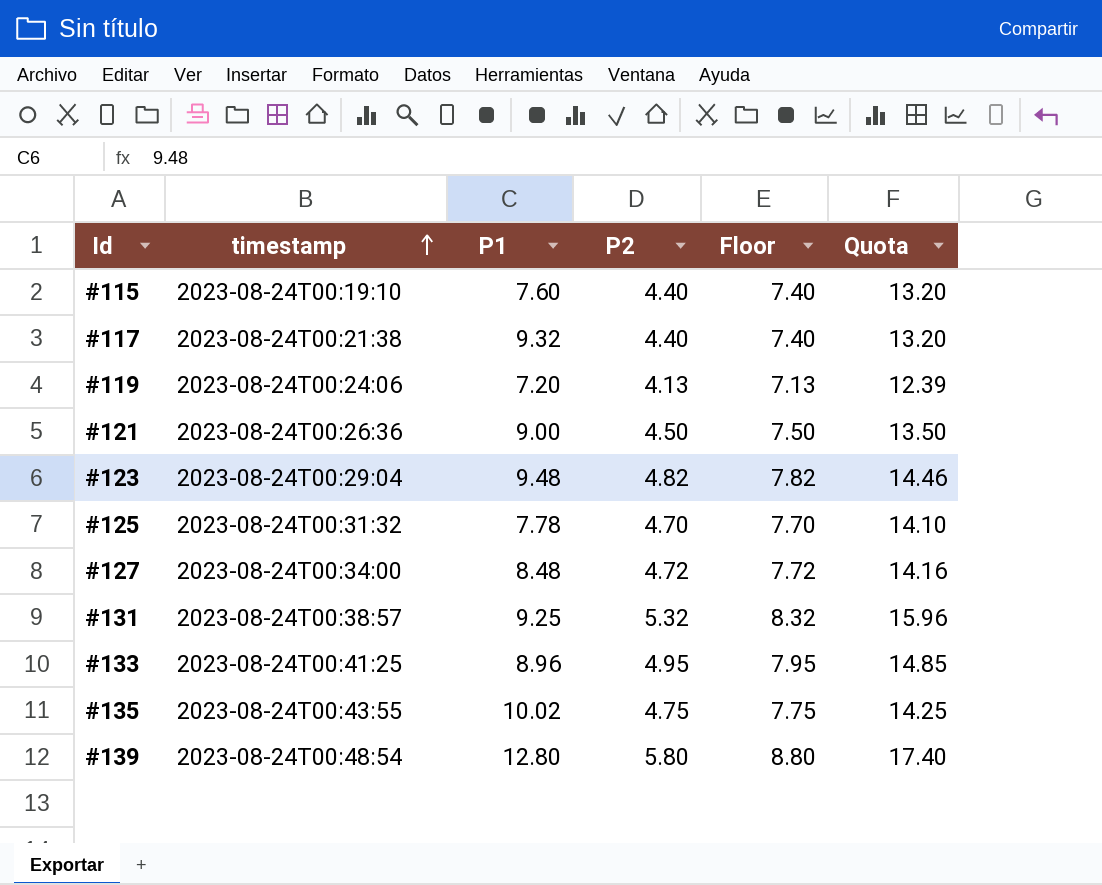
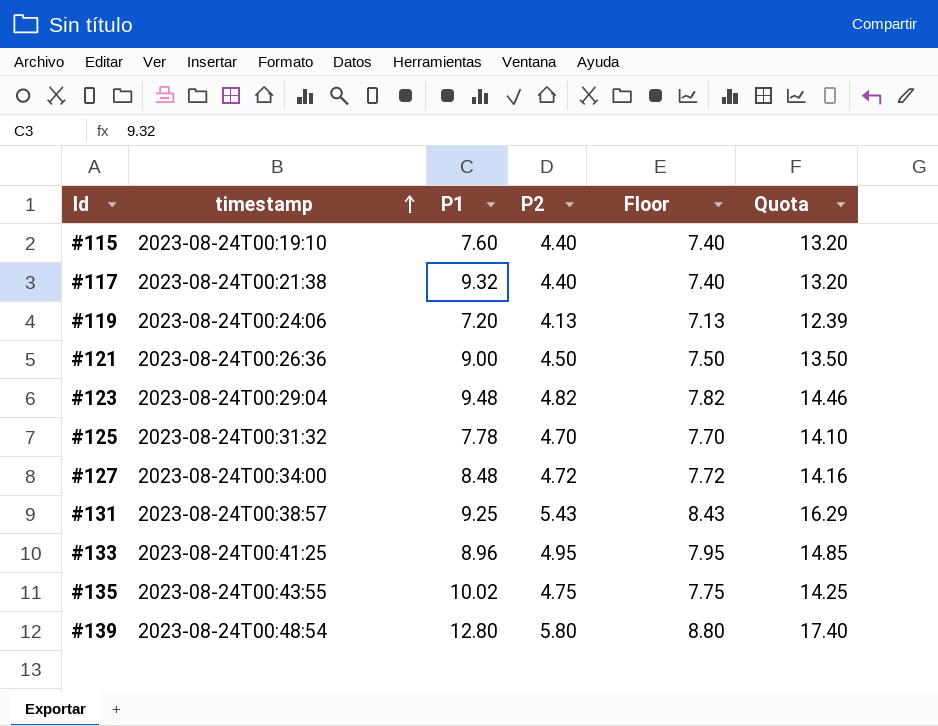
#131 | P2: 5.32 -> 5.43
#131 | Floor: 8.32 -> 8.43
#131 | Quota: 15.96 -> 16.29

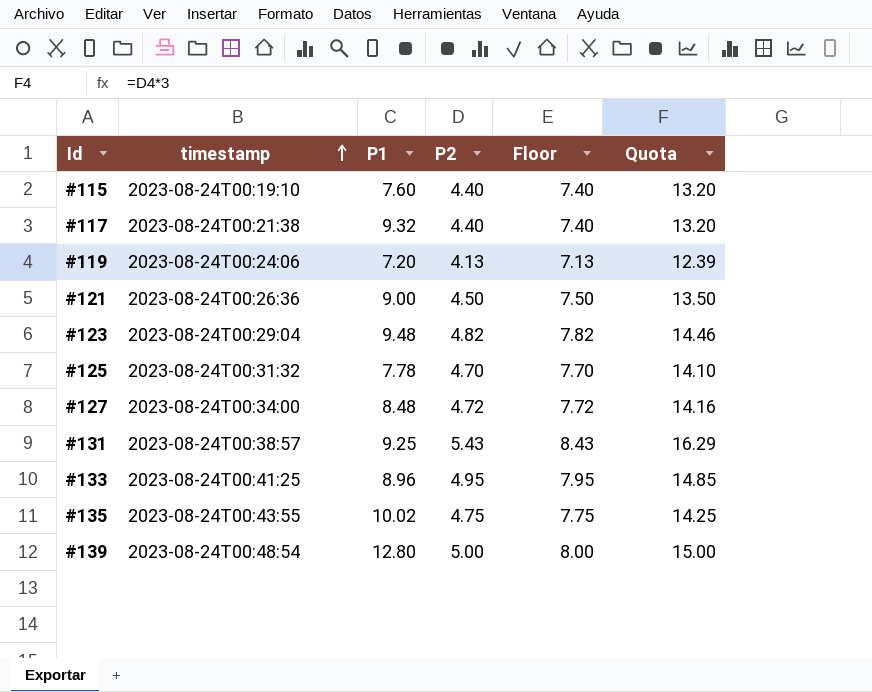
#139 | P2: 5.80 -> 5.00
#139 | Floor: 8.80 -> 8.00
#139 | Quota: 17.40 -> 15.00

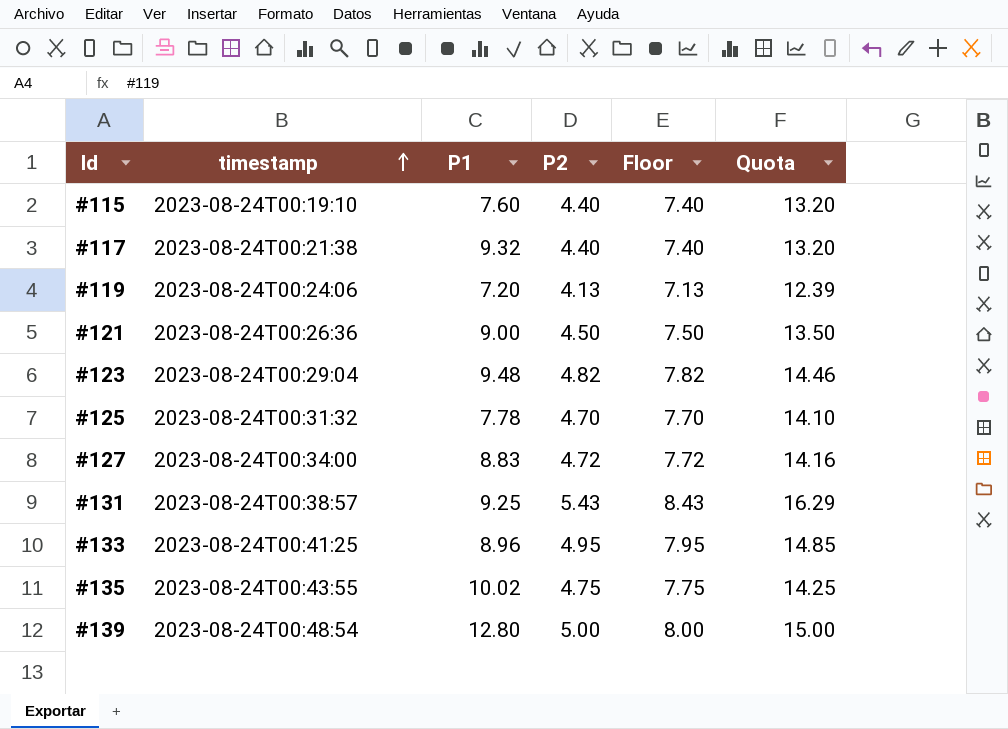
#127 | P1: 8.48 -> 8.83

